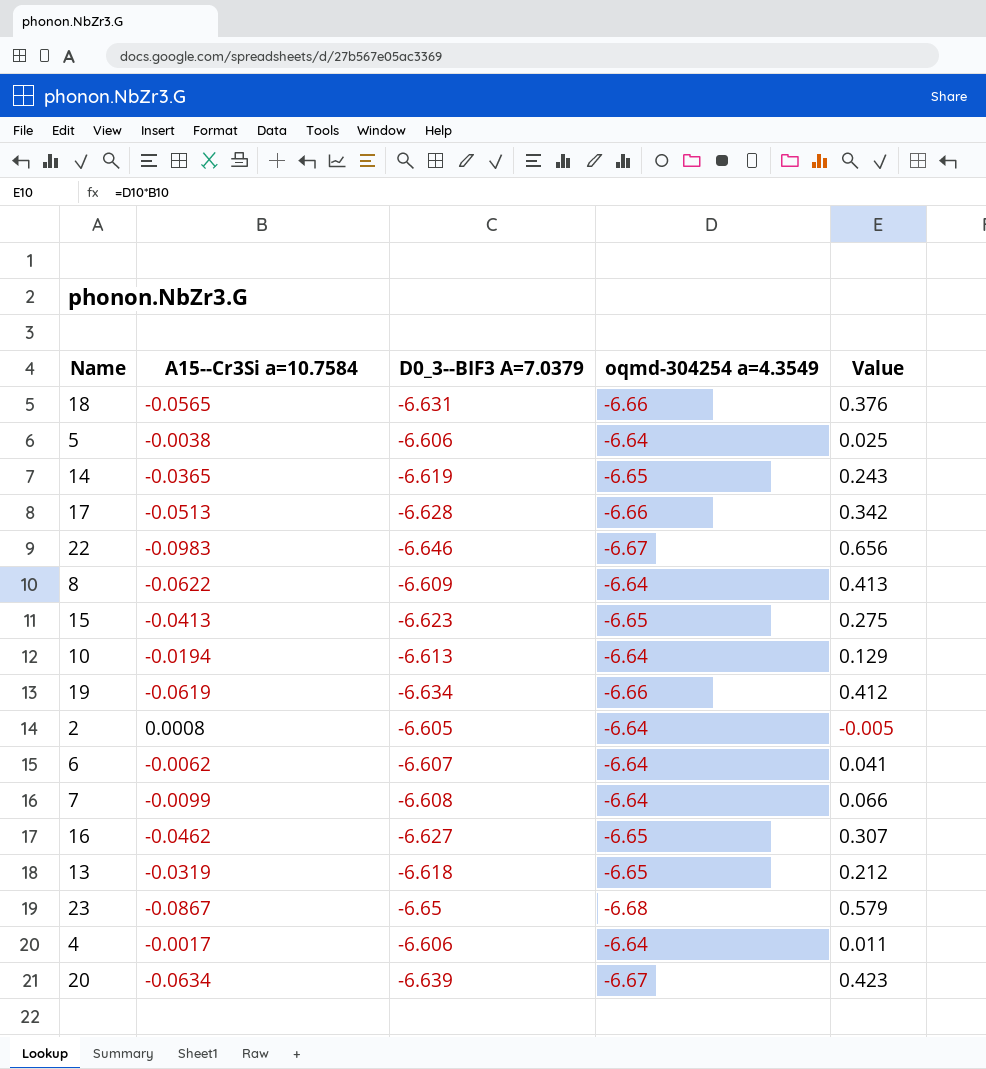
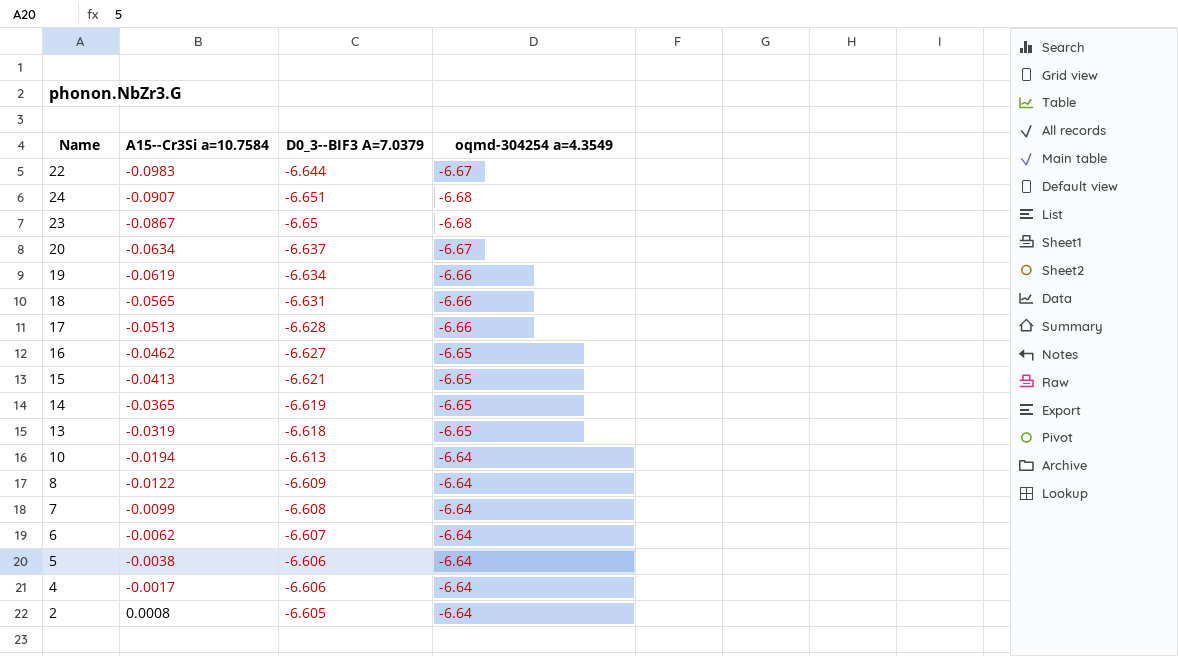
row order: none -> A15--Cr3Si a=10.7584 ascending
column Value | formula: [A15--Cr3Si a=10.7584] * [oqmd-304254 a=4.3549] -> none
22 | D0_3--BIF3 A=7.0379: -6.646 -> -6.644
row 24: none -> -0.0907 | -6.651 | -6.68
20 | D0_3--BIF3 A=7.0379: -6.639 -> -6.637
15 | D0_3--BIF3 A=7.0379: -6.623 -> -6.621
8 | A15--Cr3Si a=10.7584: -0.0622 -> -0.0122

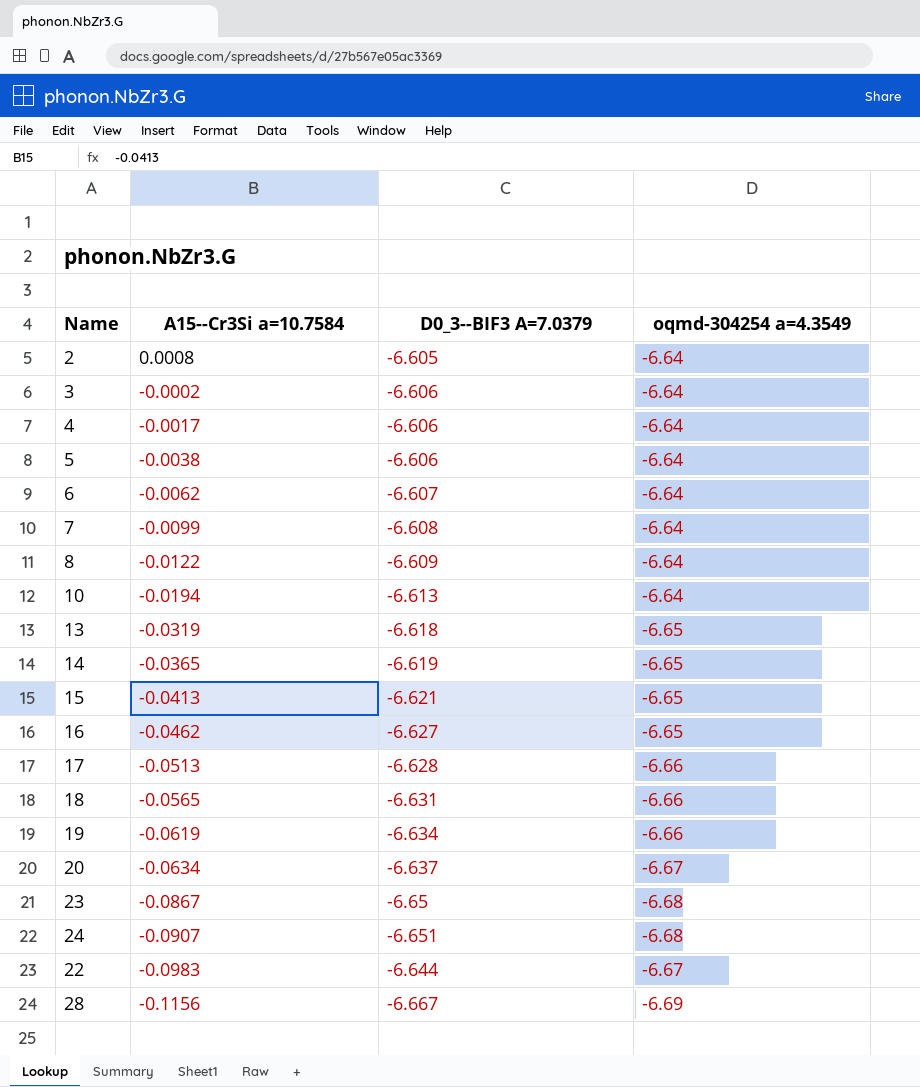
row order: A15--Cr3Si a=10.7584 ascending -> A15--Cr3Si a=10.7584 descending
row 3: none -> -0.0002 | -6.606 | -6.64
row 28: none -> -0.1156 | -6.667 | -6.69

